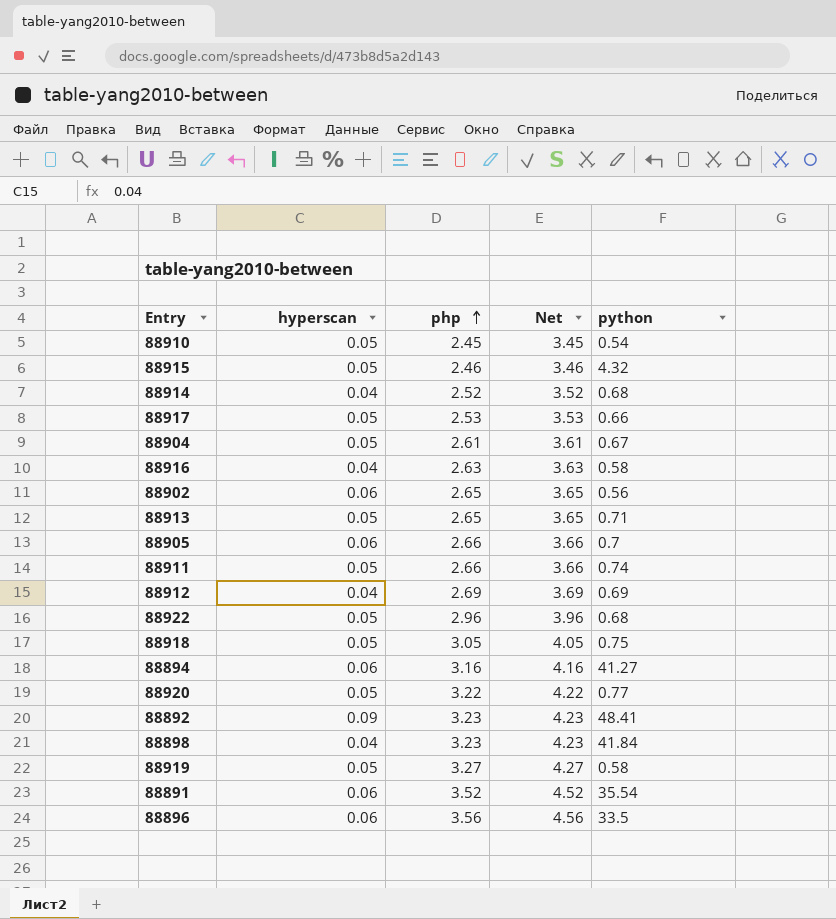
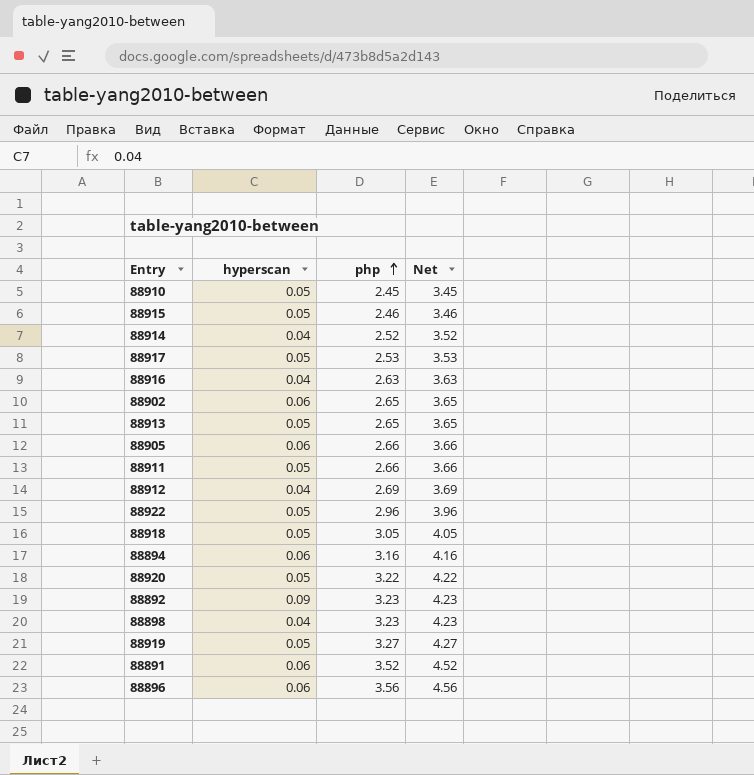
column python | position: 5 -> none
row 88904: 0.05 | 2.61 | 3.61 | 0.67 -> none

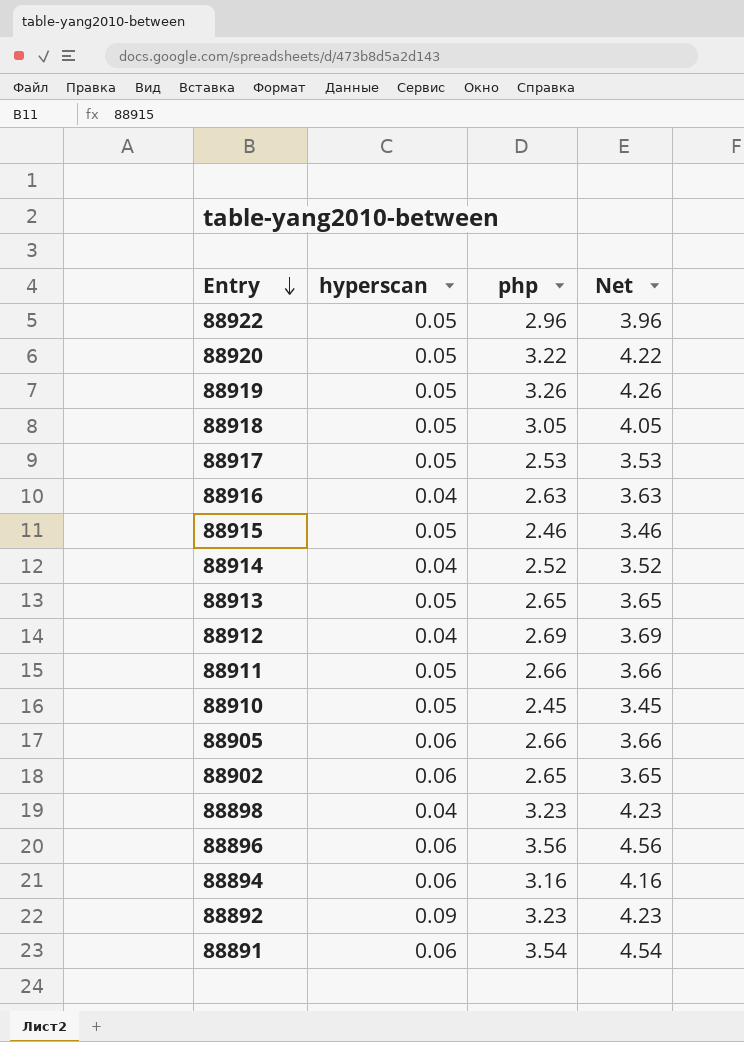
row order: php ascending -> Entry descending
88919 | php: 3.27 -> 3.26
88919 | Net: 4.27 -> 4.26
88891 | php: 3.52 -> 3.54
88891 | Net: 4.52 -> 4.54

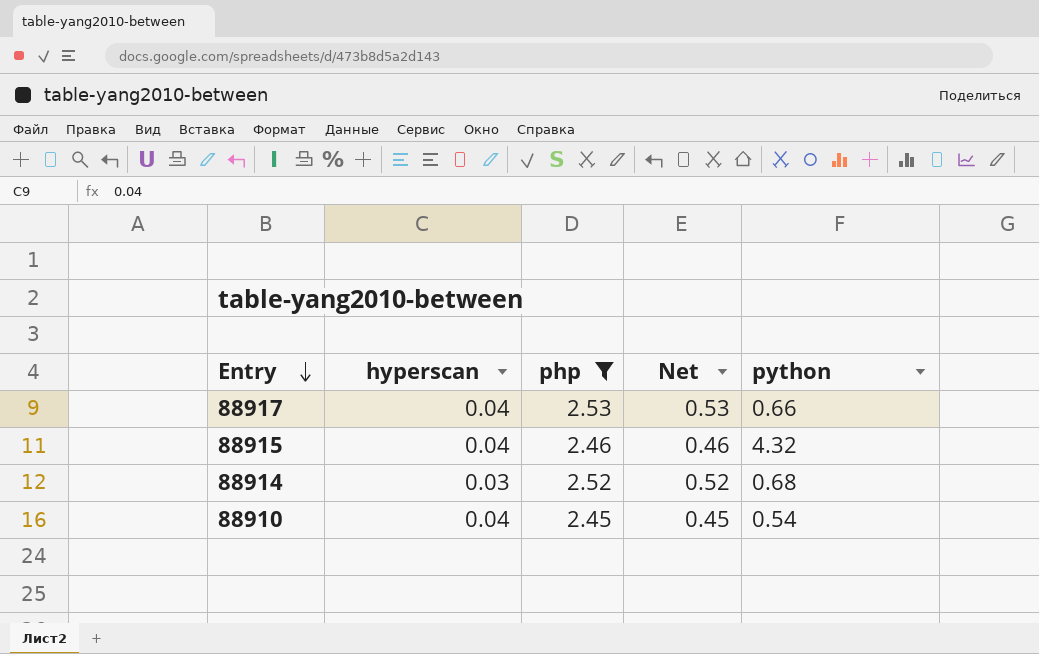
filter: none -> php <= 2.53
column Net | formula: [php] + 1 -> [php] - 2
column python | position: none -> 5
88917 | hyperscan: 0.05 -> 0.04
88915 | hyperscan: 0.05 -> 0.04
88914 | hyperscan: 0.04 -> 0.03
88910 | hyperscan: 0.05 -> 0.04

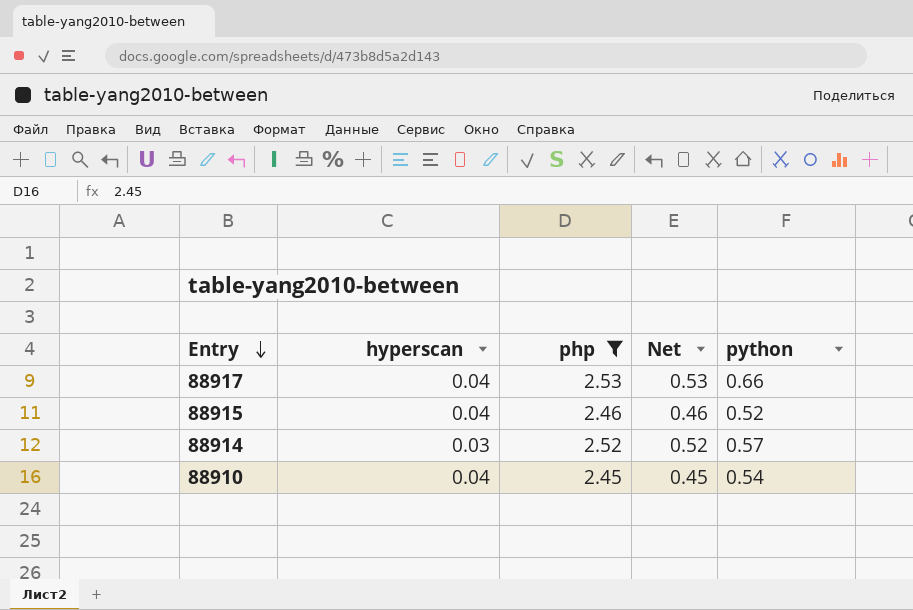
88915 | python: 4.32 -> 0.52
88914 | python: 0.68 -> 0.57

